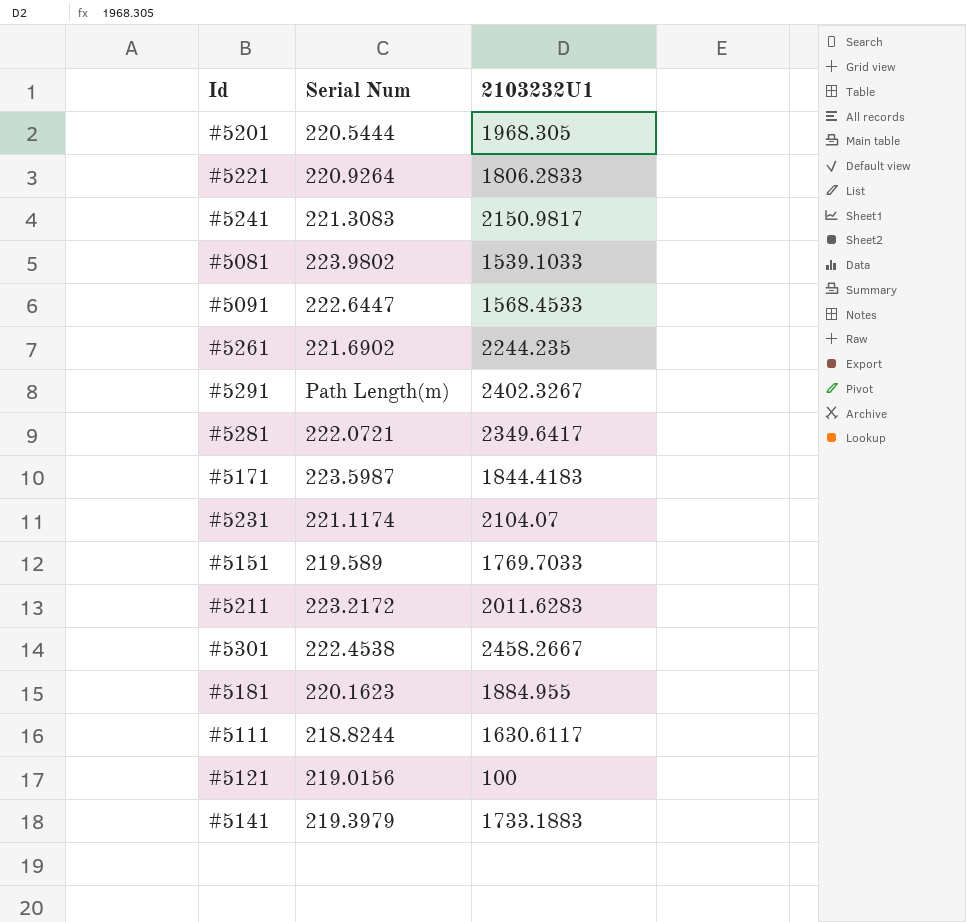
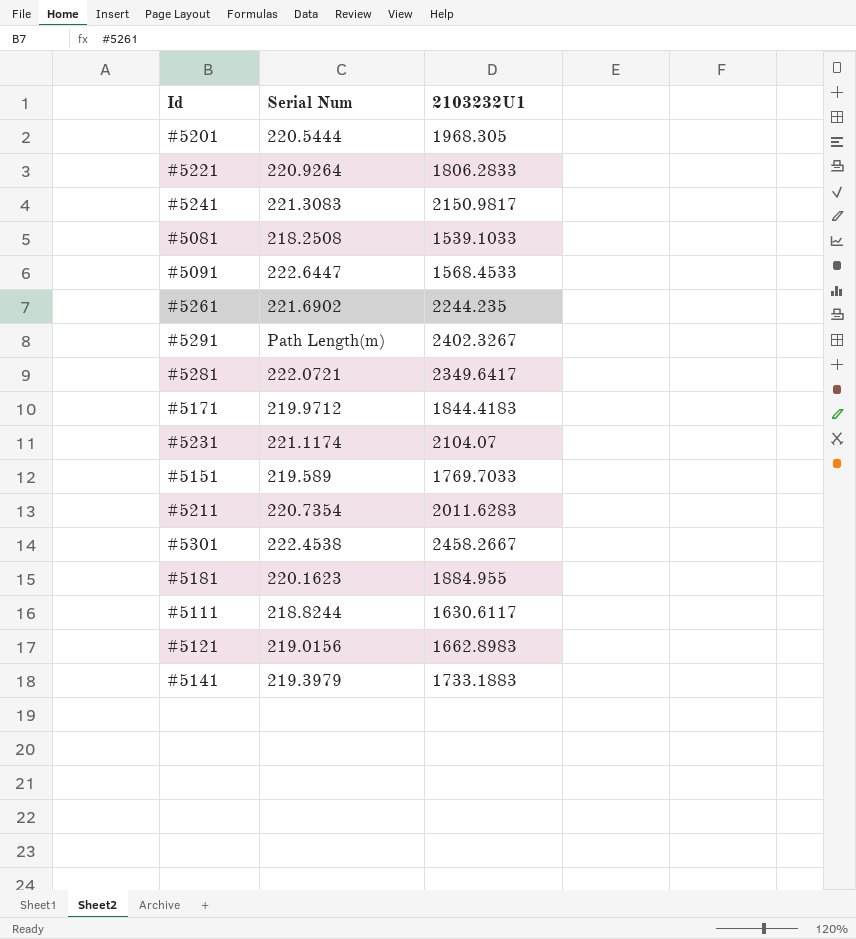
#5081 | Serial Num: 223.9802 -> 218.2508
#5171 | Serial Num: 223.5987 -> 219.9712
#5211 | Serial Num: 223.2172 -> 220.7354
#5121 | 2103232U1: 100 -> 1662.8983

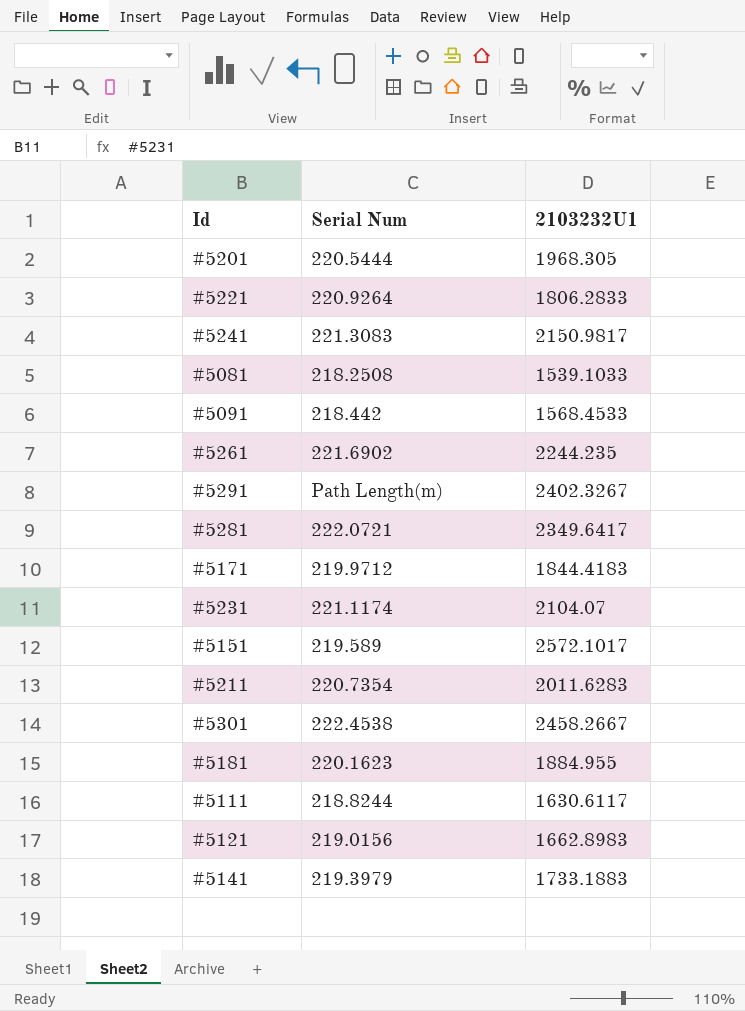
#5091 | Serial Num: 222.6447 -> 218.442
#5151 | 2103232U1: 1769.7033 -> 2572.1017

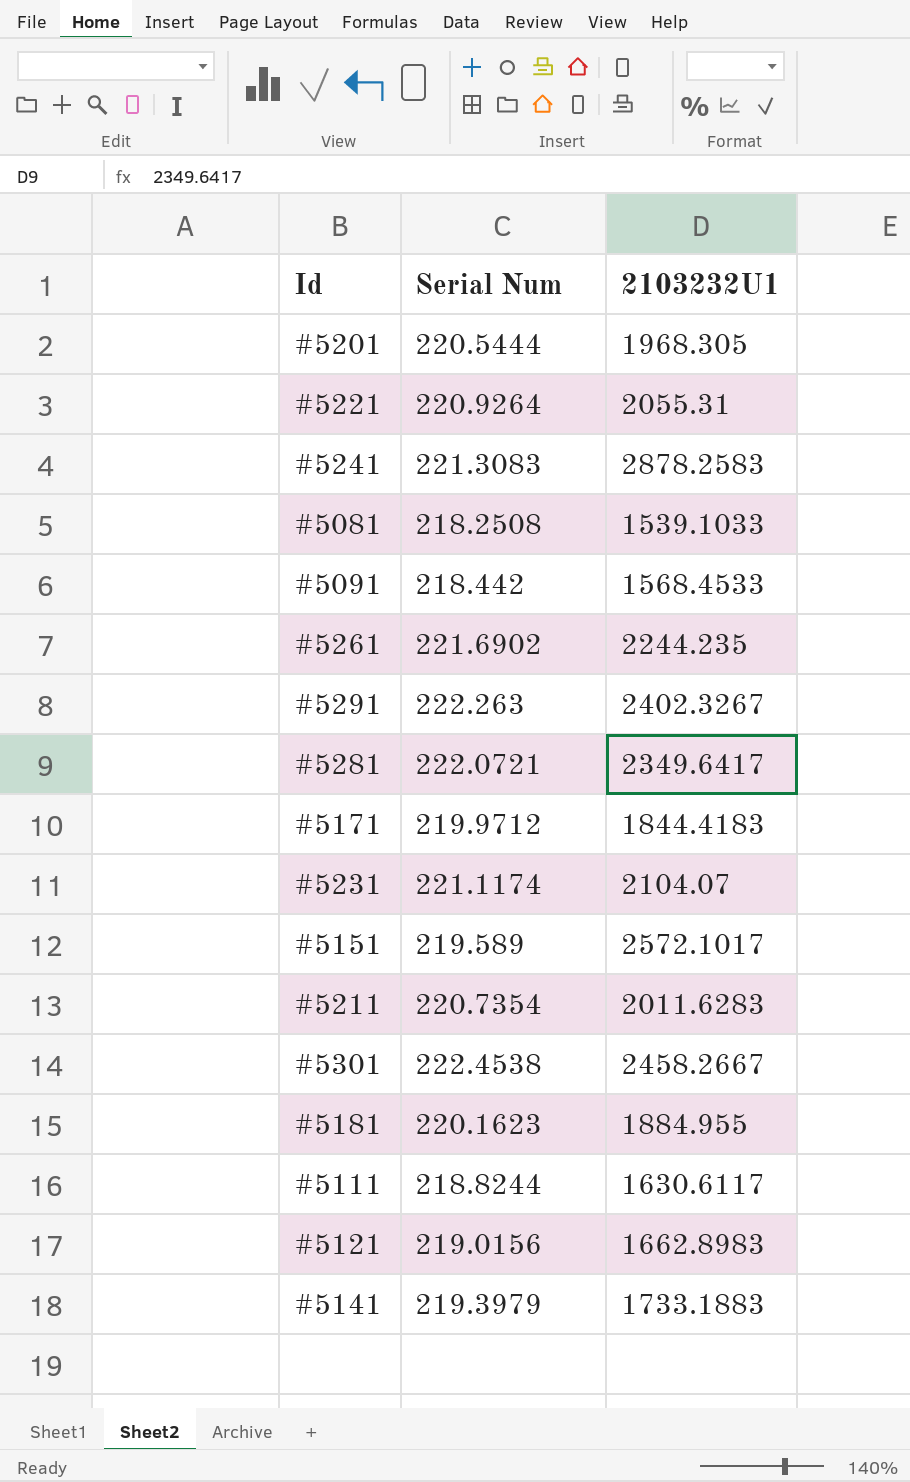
#5221 | 2103232U1: 1806.2833 -> 2055.31
#5241 | 2103232U1: 2150.9817 -> 2878.2583
#5291 | Serial Num: Path Length(m) -> 222.263

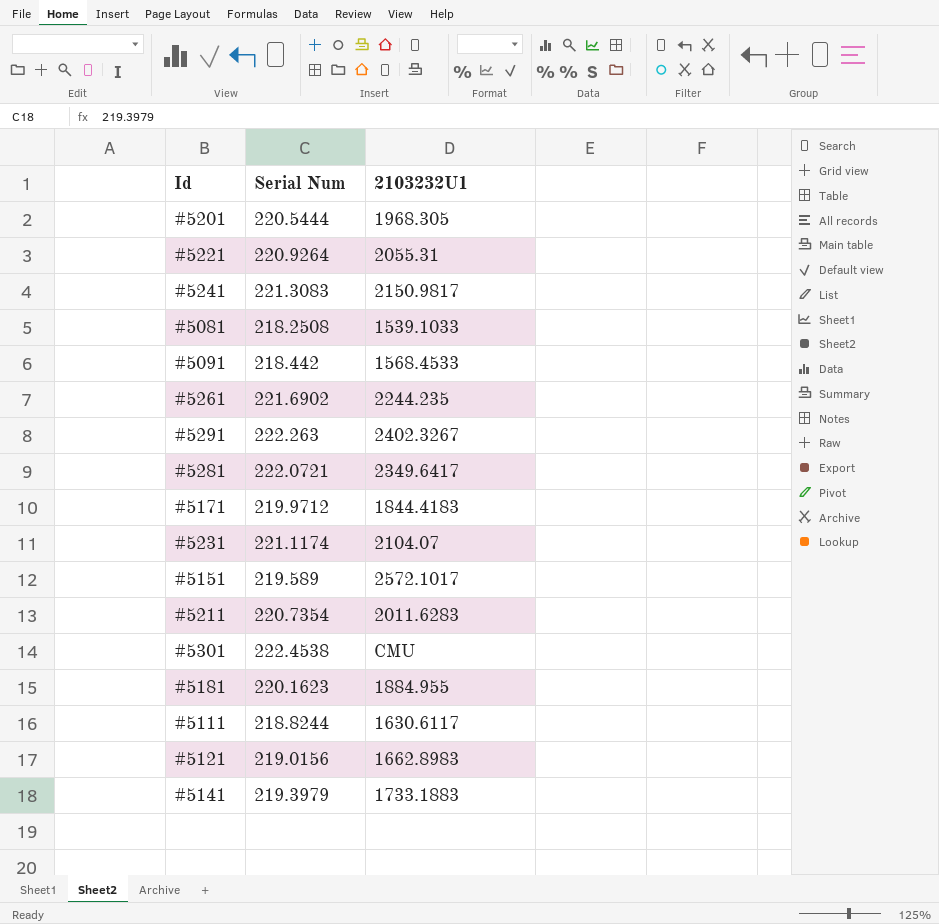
#5241 | 2103232U1: 2878.2583 -> 2150.9817
#5301 | 2103232U1: 2458.2667 -> CMU

